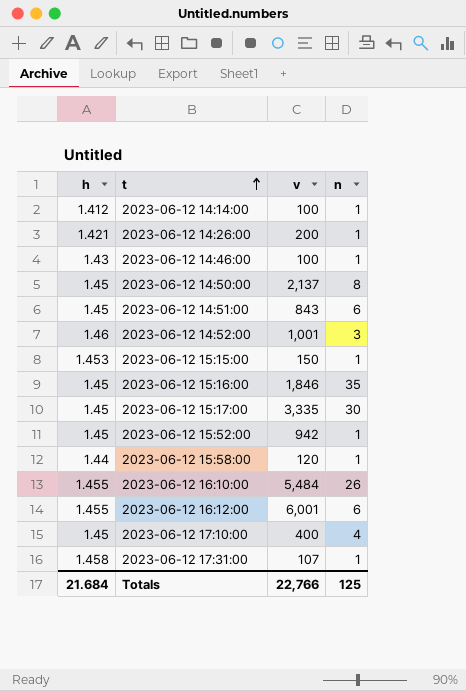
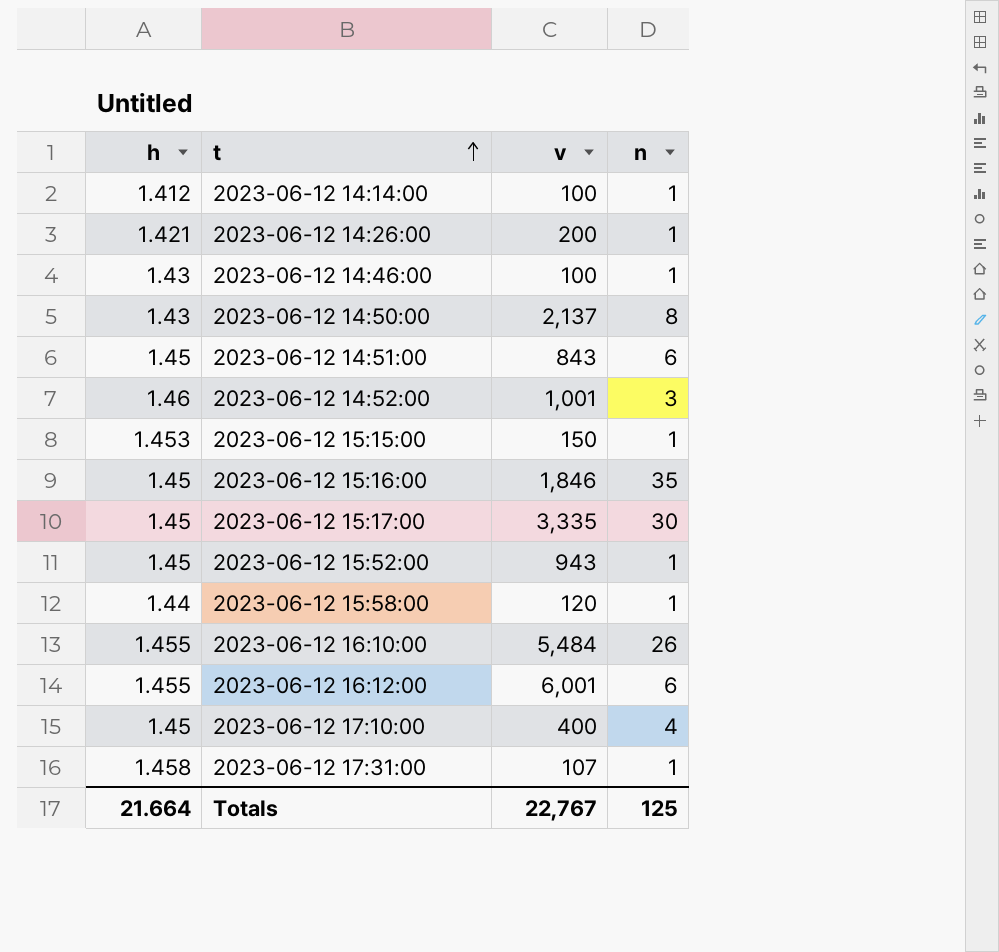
2023-06-12 14:50:00 | h: 1.45 -> 1.43
2023-06-12 15:52:00 | v: 942 -> 943
Totals | h: 21.684 -> 21.664
Totals | v: 22,766 -> 22,767

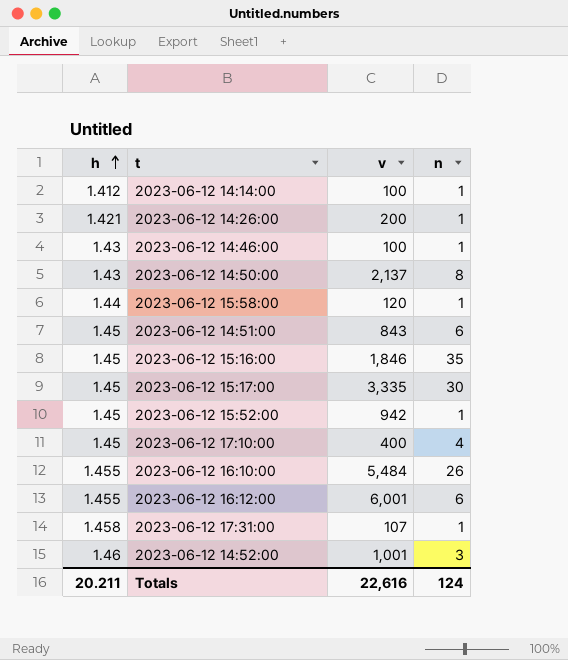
row order: t ascending -> h ascending
row 2023-06-12 15:15:00: 1.453 | 150 | 1 -> none
2023-06-12 15:52:00 | v: 943 -> 942
Totals | h: 21.664 -> 20.211
Totals | v: 22,767 -> 22,616
Totals | n: 125 -> 124

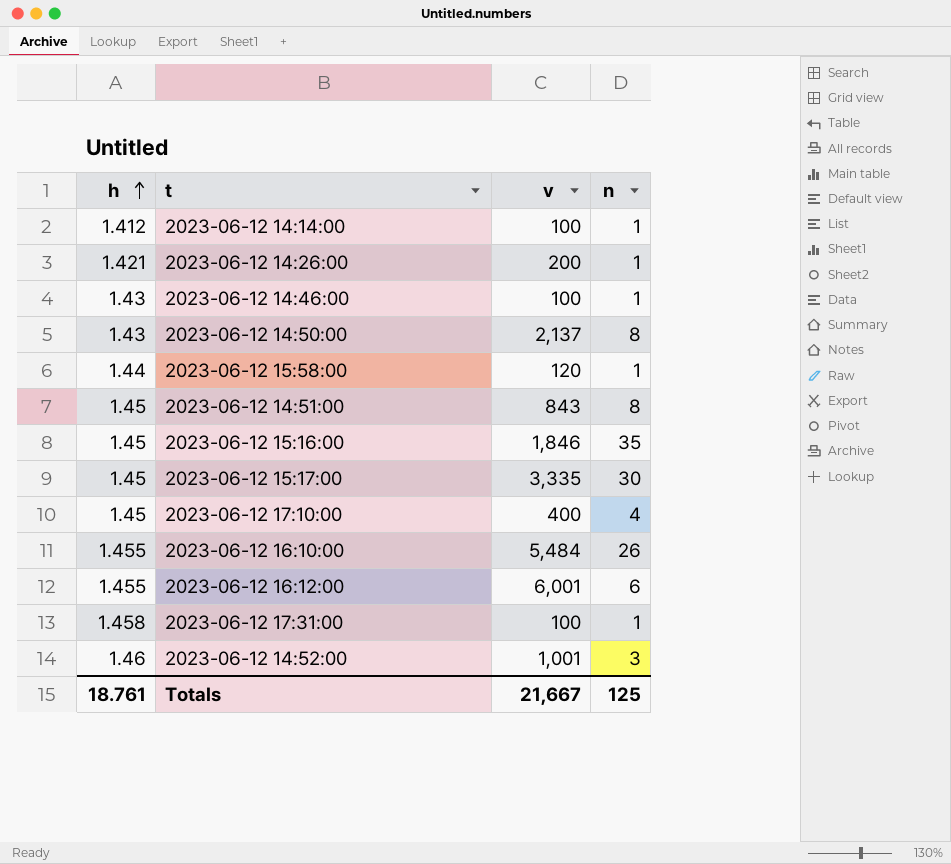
row 2023-06-12 15:52:00: 1.45 | 942 | 1 -> none
2023-06-12 14:51:00 | n: 6 -> 8
2023-06-12 17:31:00 | v: 107 -> 100
Totals | h: 20.211 -> 18.761
Totals | v: 22,616 -> 21,667
Totals | n: 124 -> 125

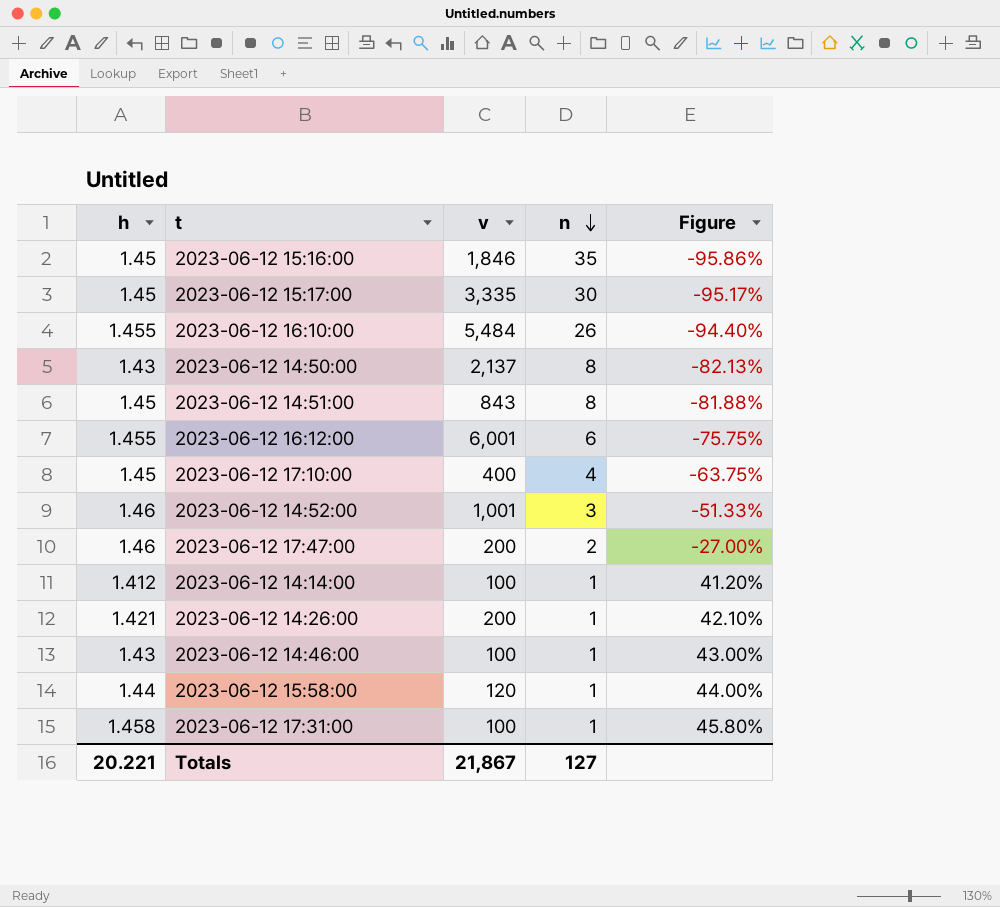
row order: h ascending -> n descending
column Figure | formula: none -> ([h] - [n]) / [n]
row 2023-06-12 17:47:00: none -> 1.46 | 200 | 2 | -27.00%
Totals | h: 18.761 -> 20.221
Totals | v: 21,667 -> 21,867
Totals | n: 125 -> 127

